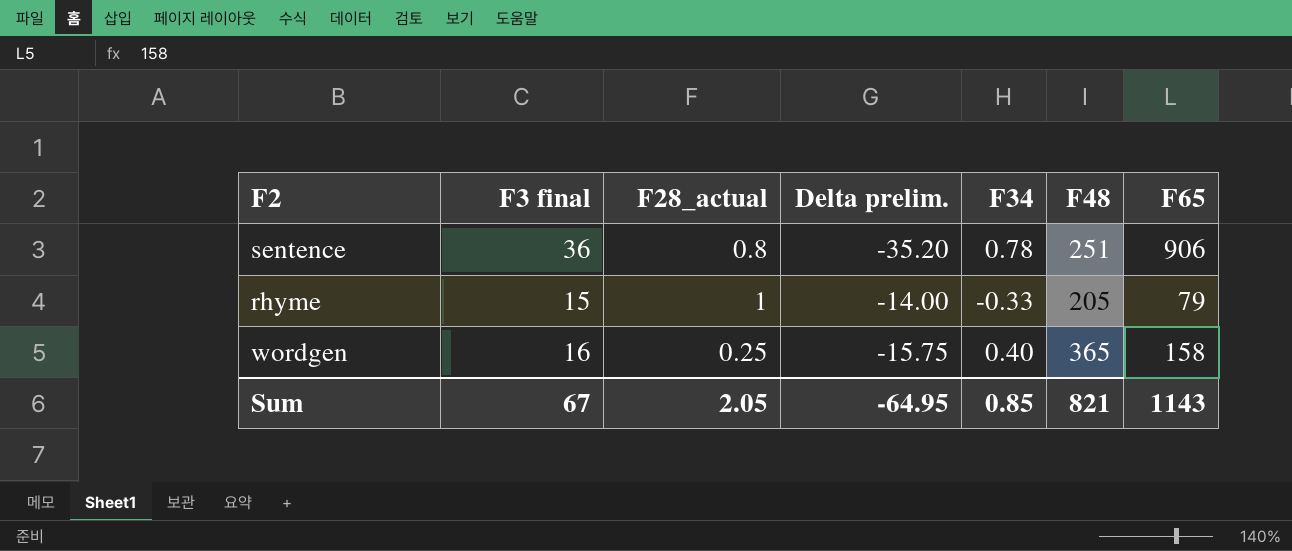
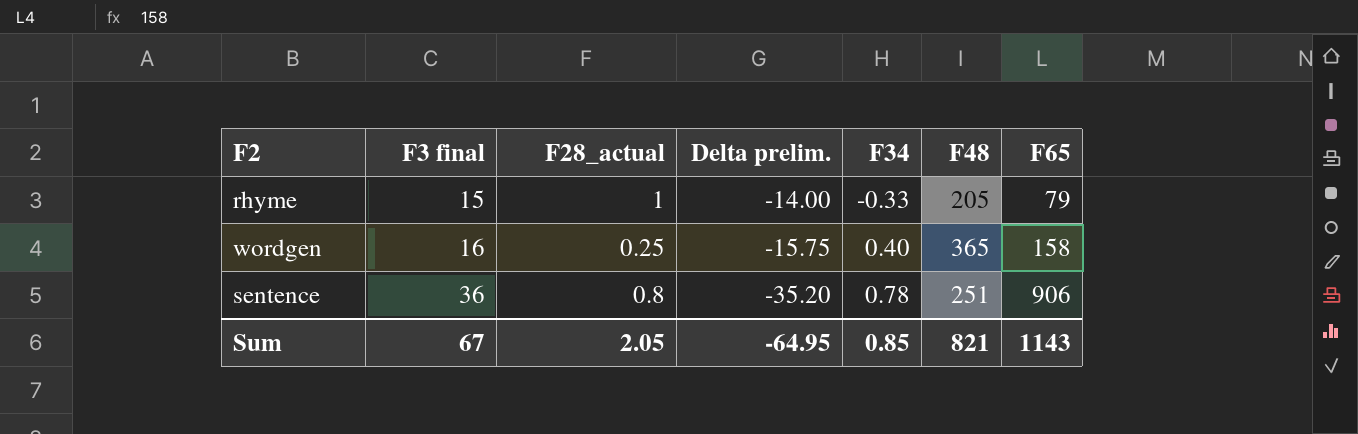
row order: none -> F3 final ascending

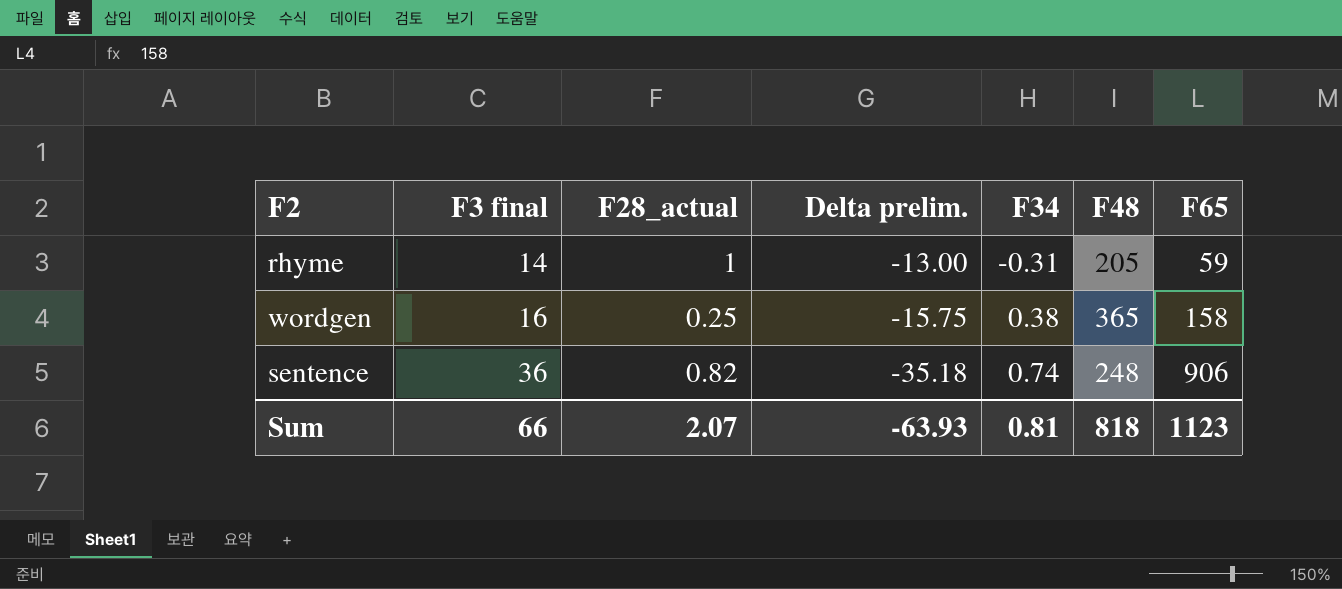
rhyme | F3 final: 15 -> 14
rhyme | Delta prelim.: -14.00 -> -13.00
rhyme | F34: -0.33 -> -0.31
rhyme | F65: 79 -> 59
wordgen | F34: 0.40 -> 0.38
sentence | F28_actual: 0.8 -> 0.82
sentence | Delta prelim.: -35.20 -> -35.18
sentence | F34: 0.78 -> 0.74
sentence | F48: 251 -> 248
Sum | F3 final: 67 -> 66
Sum | F28_actual: 2.05 -> 2.07
Sum | Delta prelim.: -64.95 -> -63.93
Sum | F34: 0.85 -> 0.81
Sum | F48: 821 -> 818
Sum | F65: 1143 -> 1123

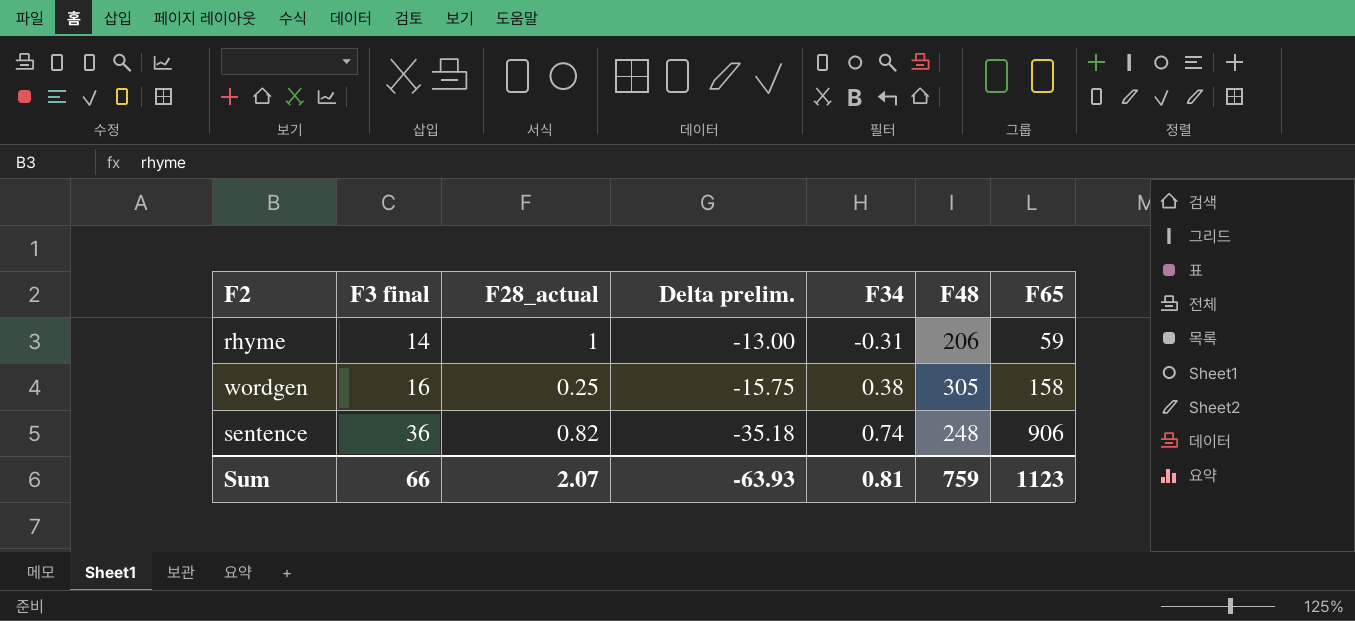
rhyme | F48: 205 -> 206
wordgen | F48: 365 -> 305
Sum | F48: 818 -> 759

